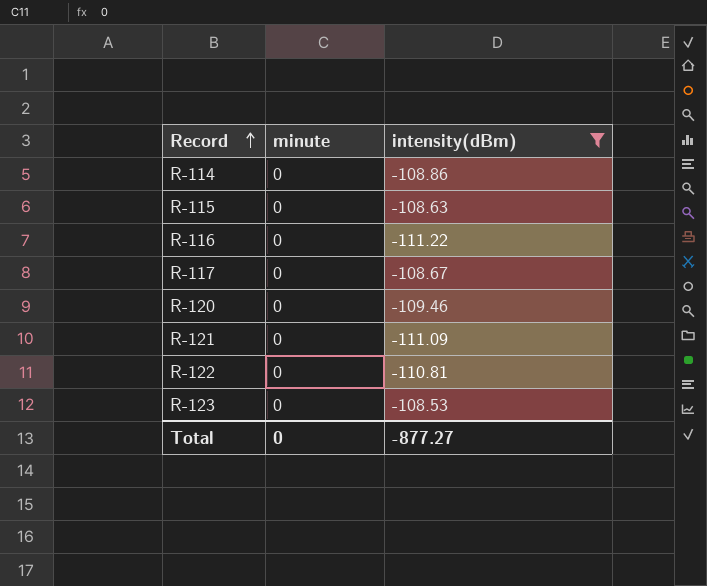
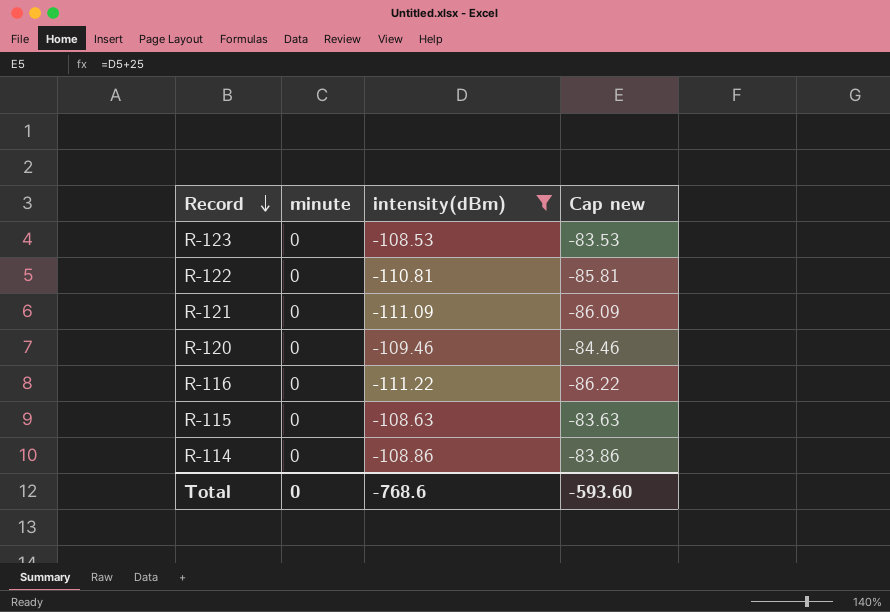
row order: Record ascending -> Record descending
column Cap new | formula: none -> [intensity(dBm)] + 25
row R-117: 0 | -108.67 -> none
Total | intensity(dBm): -877.27 -> -768.6

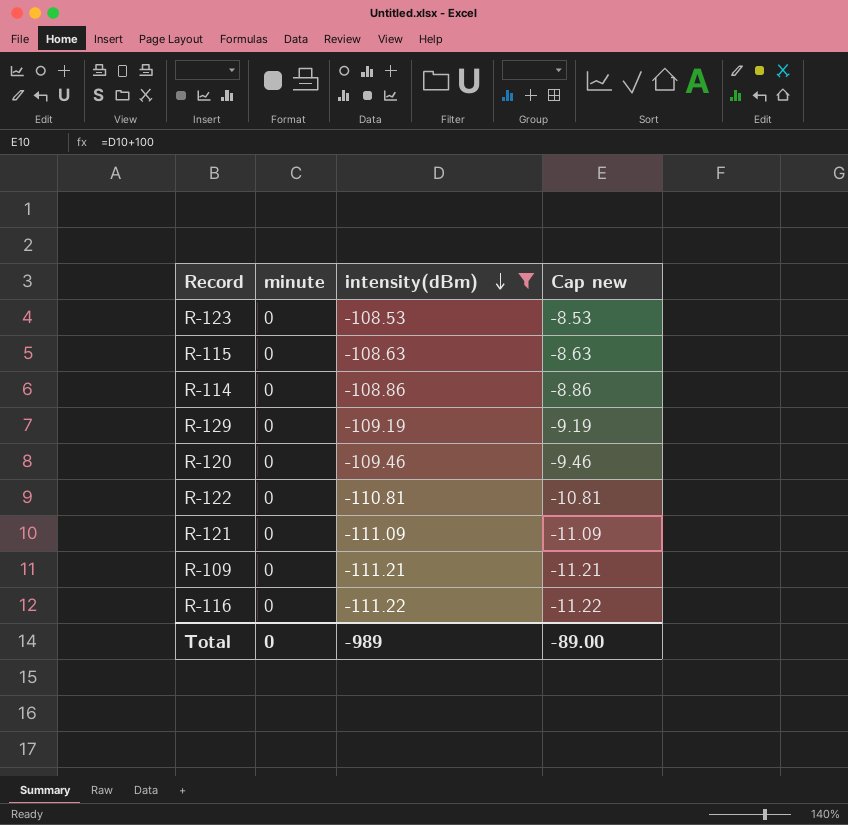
row order: Record descending -> intensity(dBm) descending
column Cap new | formula: [intensity(dBm)] + 25 -> [intensity(dBm)] + 100
row R-129: none -> 0 | -109.19 | -9.19
row R-109: none -> 0 | -111.21 | -11.21
Total | intensity(dBm): -768.6 -> -989
Total | Cap new: -593.60 -> -89.00

